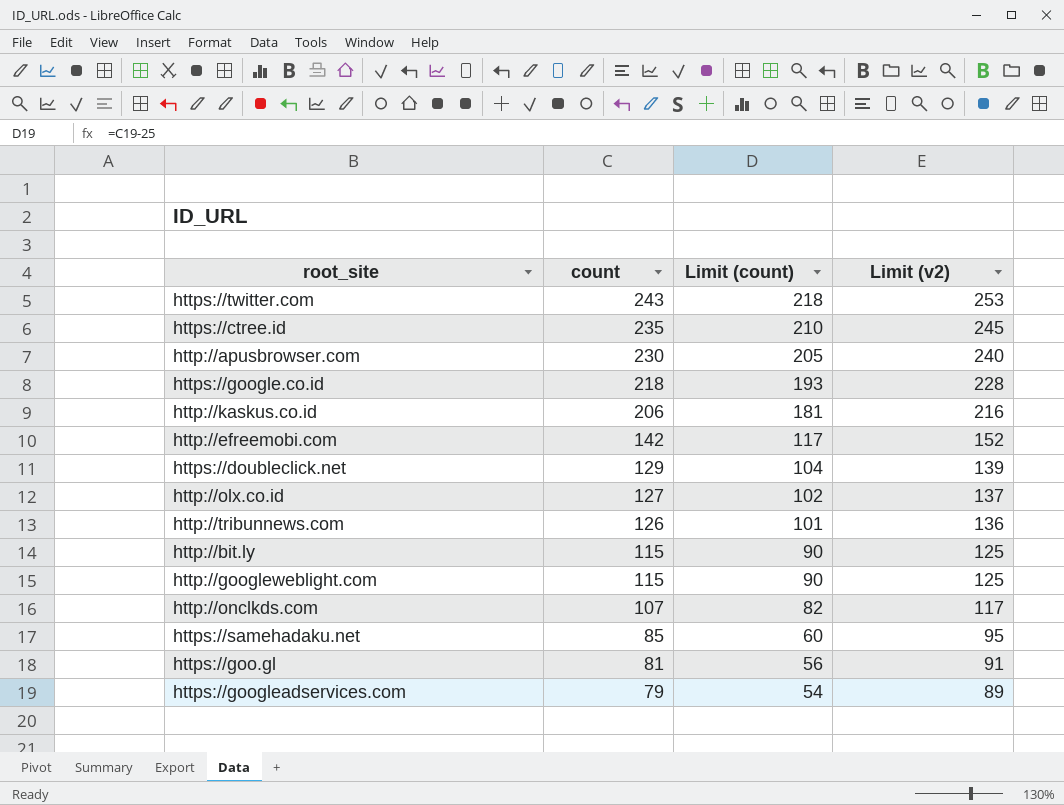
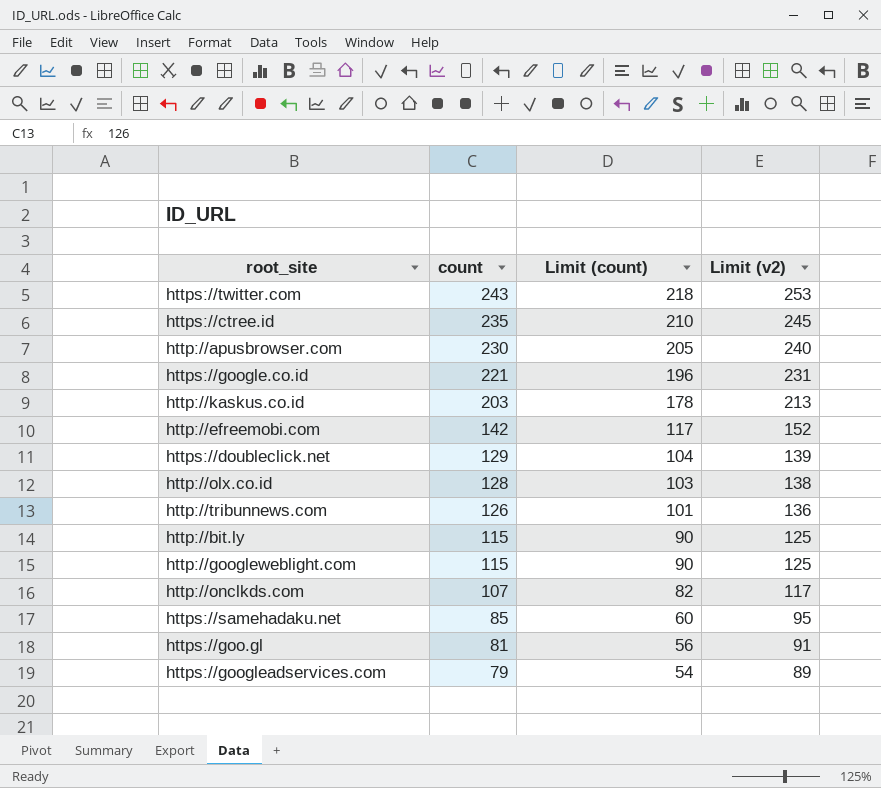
https://google.co.id | count: 218 -> 221
https://google.co.id | Limit (count): 193 -> 196
https://google.co.id | Limit (v2): 228 -> 231
http://kaskus.co.id | count: 206 -> 203
http://kaskus.co.id | Limit (count): 181 -> 178
http://kaskus.co.id | Limit (v2): 216 -> 213
http://olx.co.id | count: 127 -> 128
http://olx.co.id | Limit (count): 102 -> 103
http://olx.co.id | Limit (v2): 137 -> 138

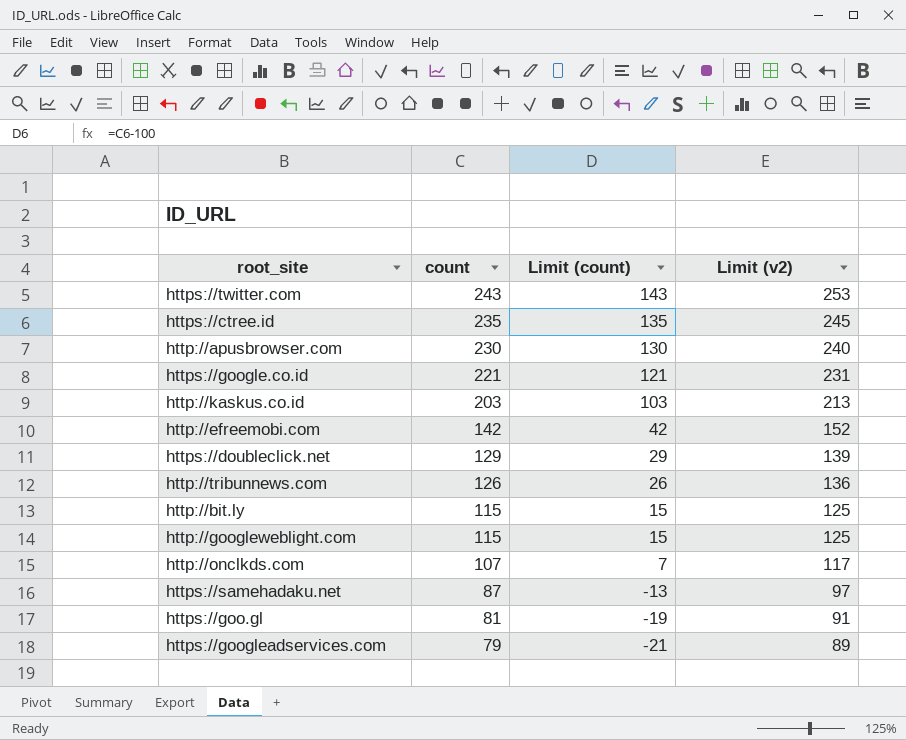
column Limit (count) | formula: [count] - 25 -> [count] - 100
row http://olx.co.id: 128 | 103 | 138 -> none
https://samehadaku.net | count: 85 -> 87
https://samehadaku.net | Limit (v2): 95 -> 97

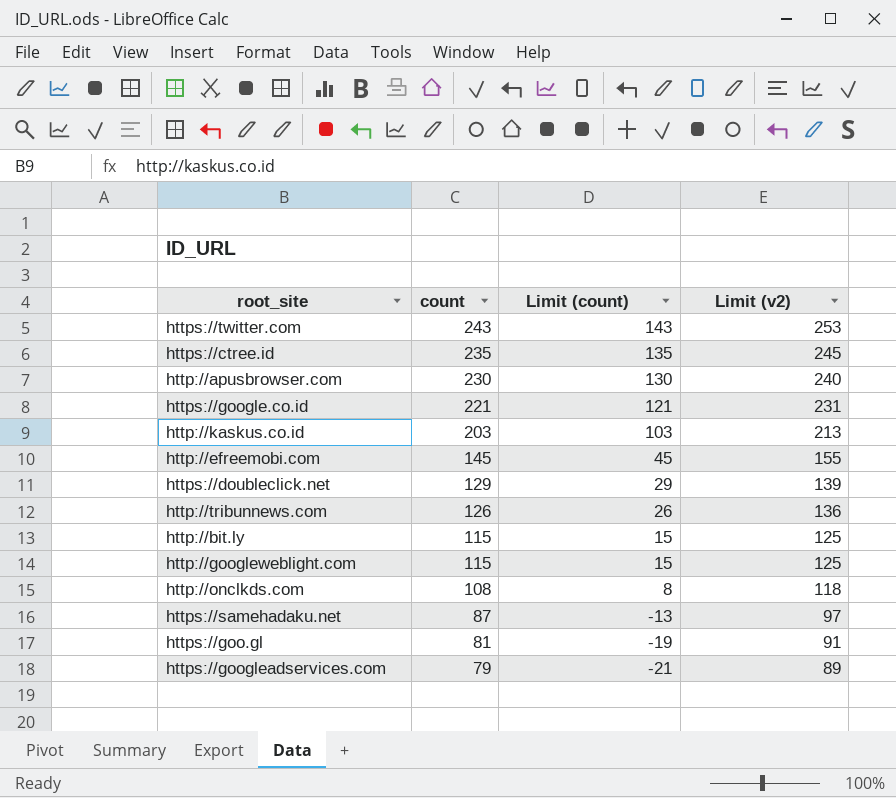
http://efreemobi.com | count: 142 -> 145
http://efreemobi.com | Limit (count): 42 -> 45
http://efreemobi.com | Limit (v2): 152 -> 155
http://onclkds.com | count: 107 -> 108
http://onclkds.com | Limit (count): 7 -> 8
http://onclkds.com | Limit (v2): 117 -> 118

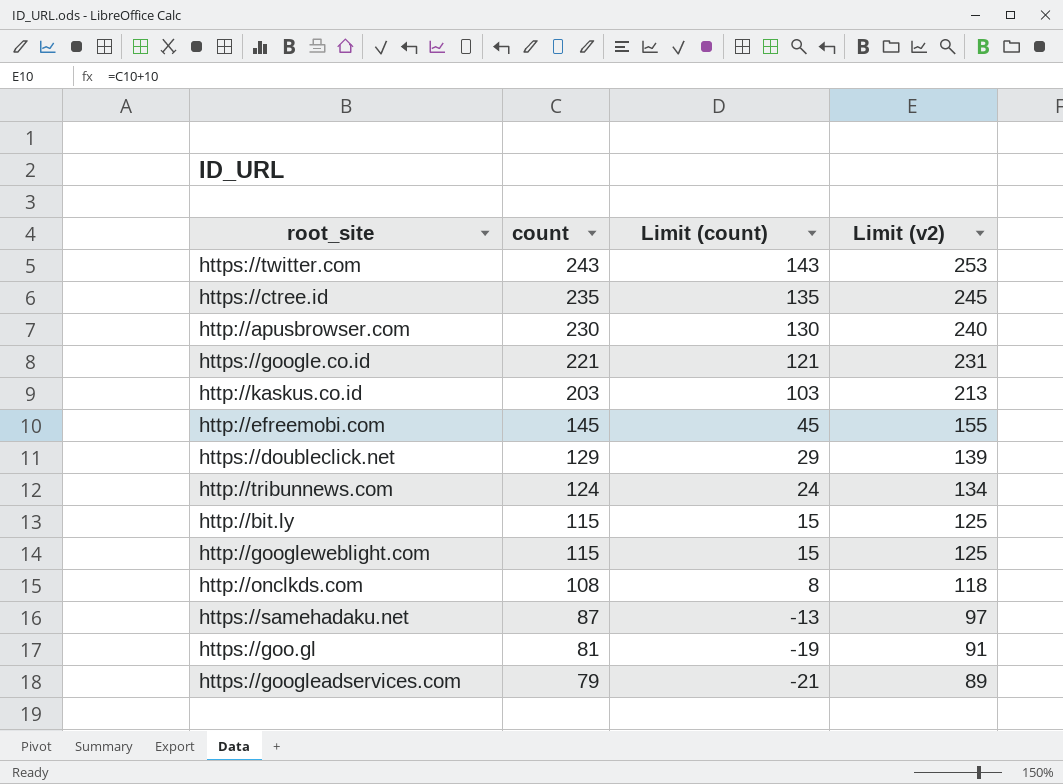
http://tribunnews.com | count: 126 -> 124
http://tribunnews.com | Limit (count): 26 -> 24
http://tribunnews.com | Limit (v2): 136 -> 134

